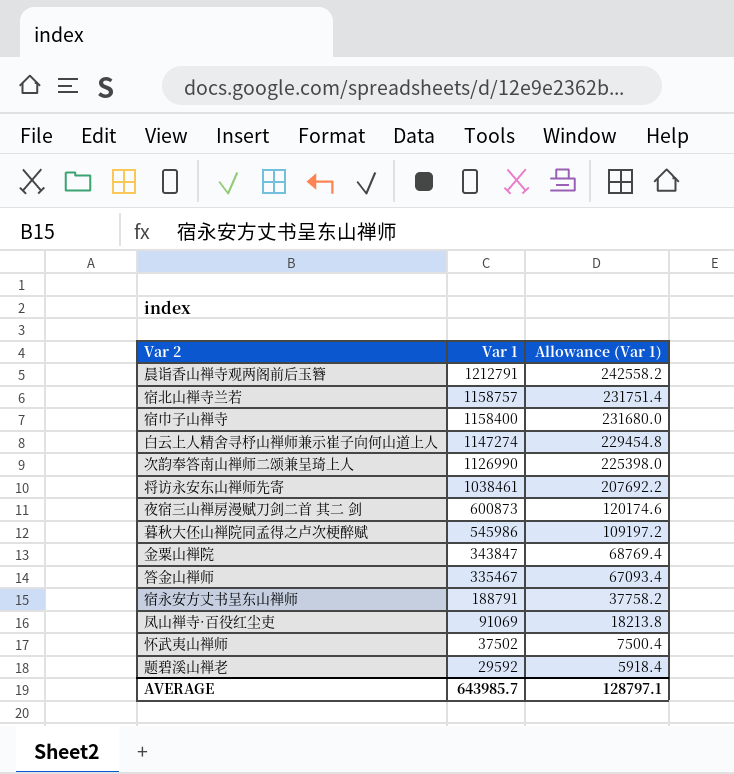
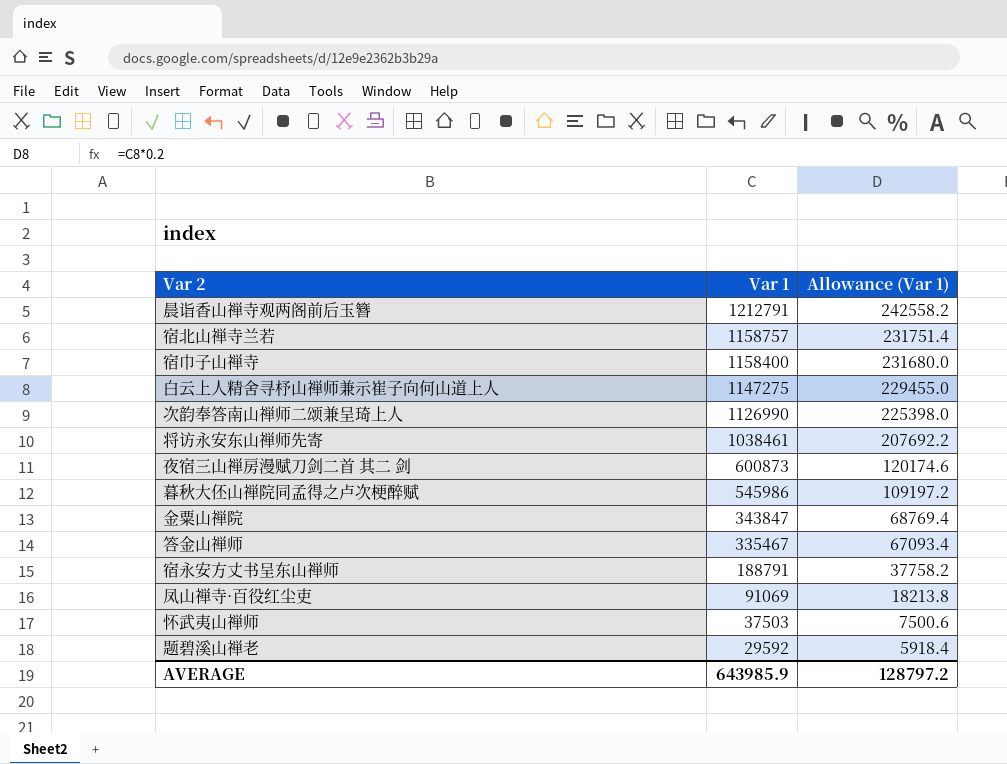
白云上人精舍寻杼山禅师兼示崔子向何山道上人 | Var 1: 1147274 -> 1147275
白云上人精舍寻杼山禅师兼示崔子向何山道上人 | Allowance (Var 1): 229454.8 -> 229455.0
怀武夷山禅师 | Var 1: 37502 -> 37503
怀武夷山禅师 | Allowance (Var 1): 7500.4 -> 7500.6
AVERAGE | Var 1: 643985.7 -> 643985.9
AVERAGE | Allowance (Var 1): 128797.1 -> 128797.2

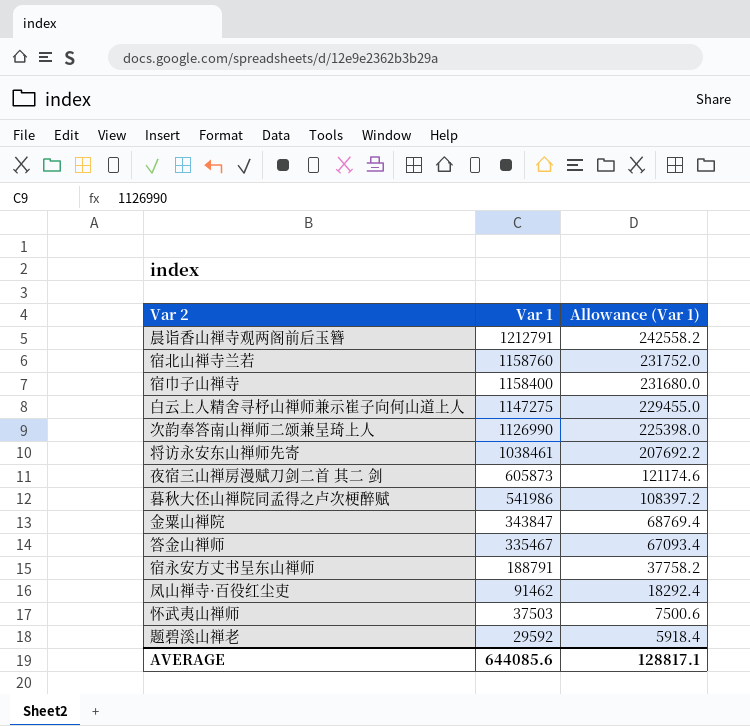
宿北山禅寺兰若 | Var 1: 1158757 -> 1158760
宿北山禅寺兰若 | Allowance (Var 1): 231751.4 -> 231752.0
夜宿三山禅房漫赋刀剑二首 其二 剑 | Var 1: 600873 -> 605873
夜宿三山禅房漫赋刀剑二首 其二 剑 | Allowance (Var 1): 120174.6 -> 121174.6
暮秋大伾山禅院同孟得之卢次梗醉赋 | Var 1: 545986 -> 541986
暮秋大伾山禅院同孟得之卢次梗醉赋 | Allowance (Var 1): 109197.2 -> 108397.2
凤山禅寺·百役红尘吏 | Var 1: 91069 -> 91462
凤山禅寺·百役红尘吏 | Allowance (Var 1): 18213.8 -> 18292.4
AVERAGE | Var 1: 643985.9 -> 644085.6
AVERAGE | Allowance (Var 1): 128797.2 -> 128817.1

